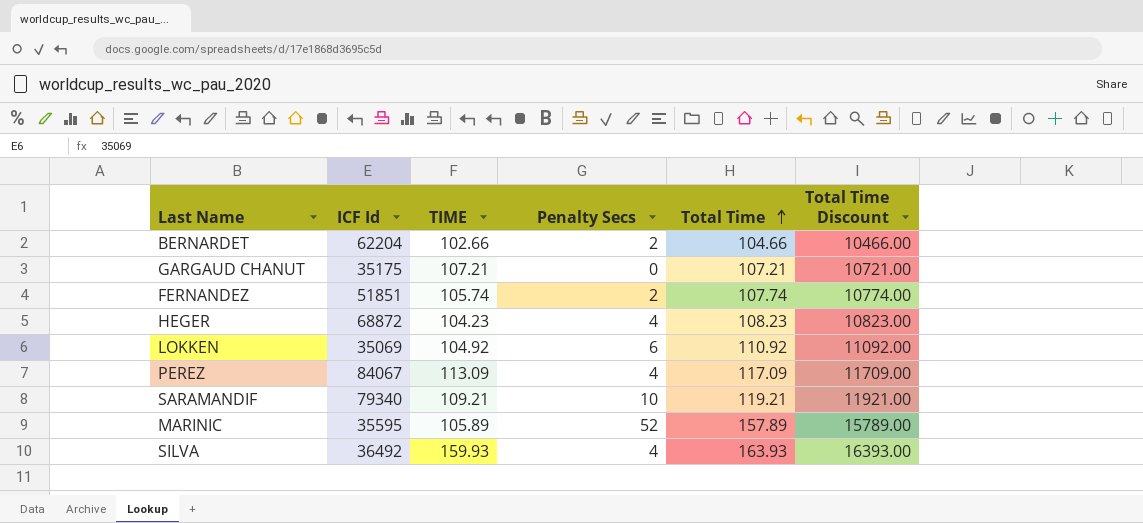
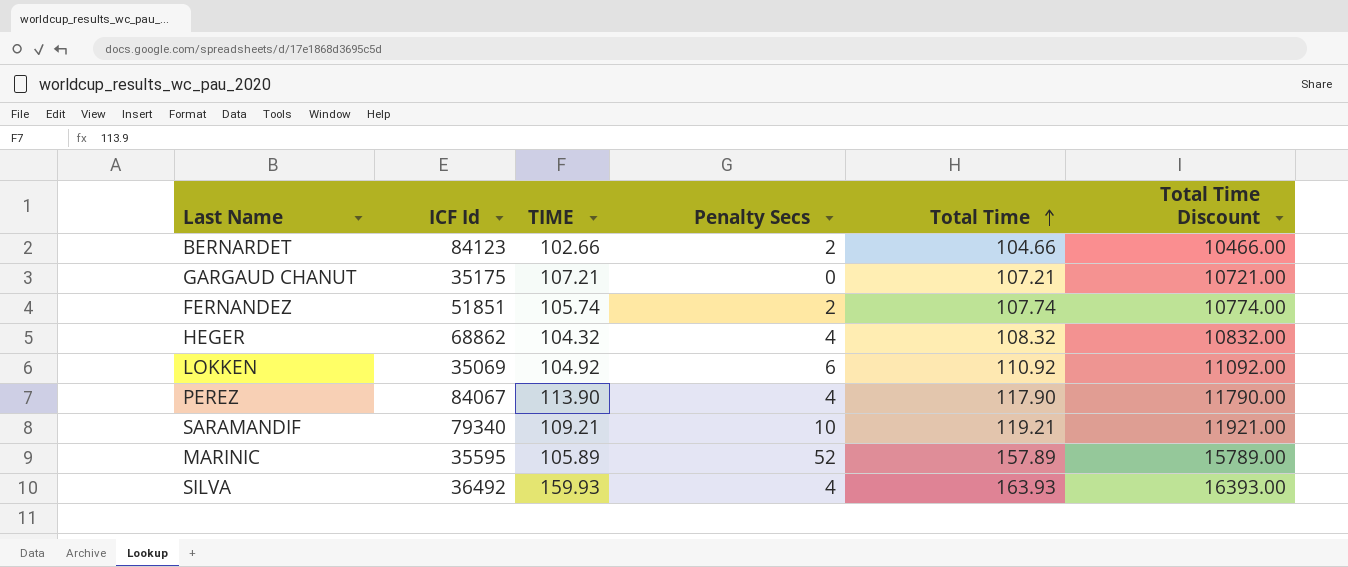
BERNARDET | ICF Id: 62204 -> 84123
HEGER | ICF Id: 68872 -> 68862
HEGER | TIME: 104.23 -> 104.32
HEGER | Total Time: 108.23 -> 108.32
HEGER | Total Time Discount: 10823.00 -> 10832.00
PEREZ | TIME: 113.09 -> 113.90
PEREZ | Total Time: 117.09 -> 117.90
PEREZ | Total Time Discount: 11709.00 -> 11790.00

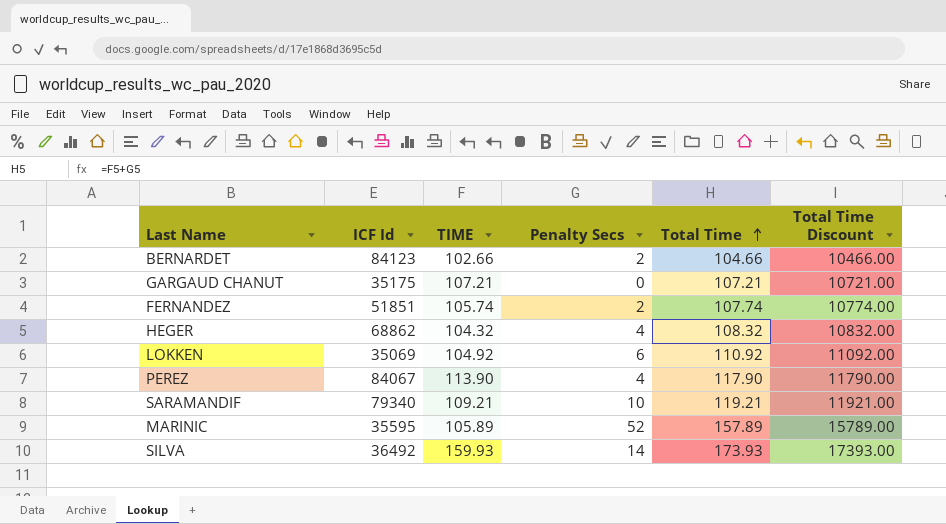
SILVA | Penalty Secs: 4 -> 14
SILVA | Total Time: 163.93 -> 173.93
SILVA | Total Time Discount: 16393.00 -> 17393.00

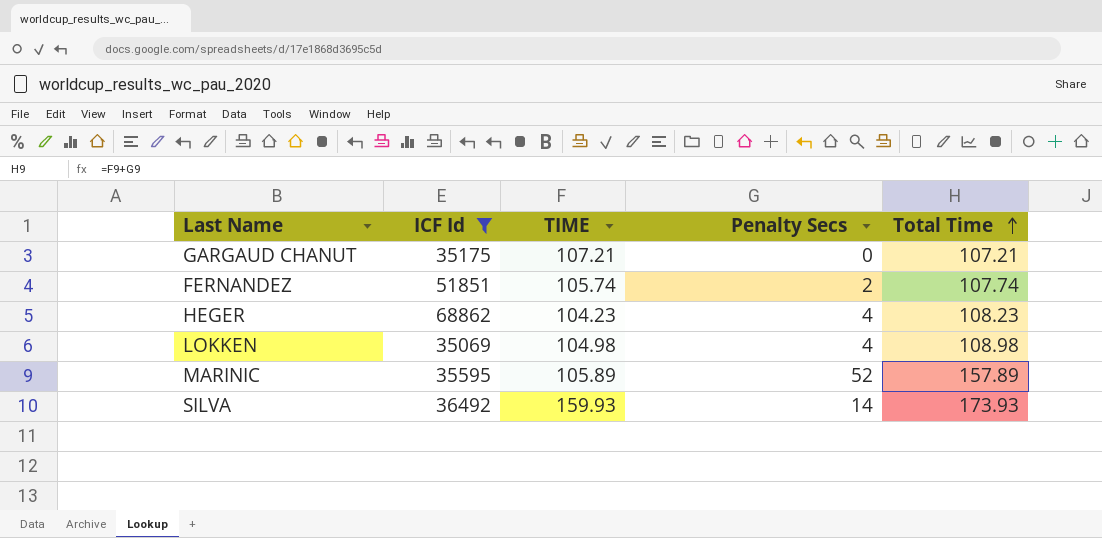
filter: none -> ICF Id <= 68862
column Total Time Discount | formula: [Total Time] * 100 -> none
HEGER | TIME: 104.32 -> 104.23
HEGER | Total Time: 108.32 -> 108.23
LOKKEN | TIME: 104.92 -> 104.98
LOKKEN | Penalty Secs: 6 -> 4
LOKKEN | Total Time: 110.92 -> 108.98

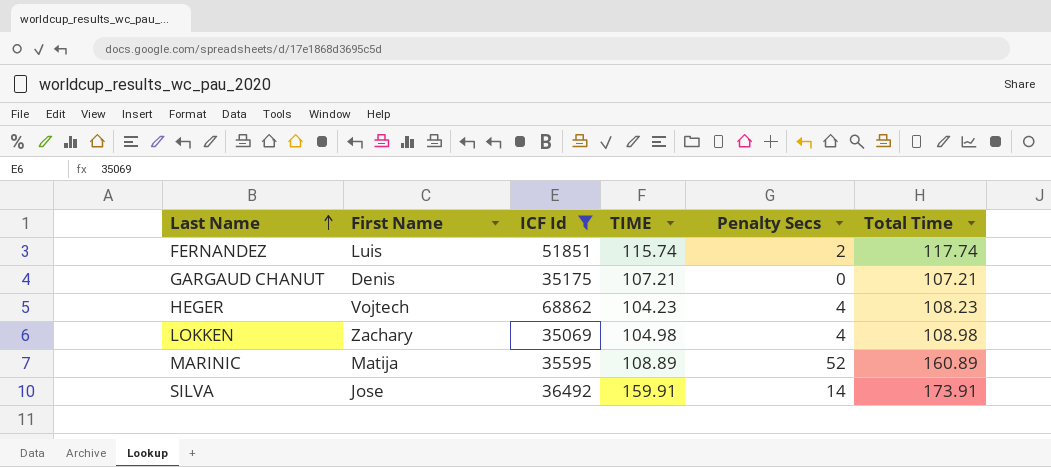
row order: Total Time ascending -> Last Name ascending
column First Name | position: none -> 2
FERNANDEZ | TIME: 105.74 -> 115.74
FERNANDEZ | Total Time: 107.74 -> 117.74
MARINIC | TIME: 105.89 -> 108.89
MARINIC | Total Time: 157.89 -> 160.89
SILVA | TIME: 159.93 -> 159.91
SILVA | Total Time: 173.93 -> 173.91

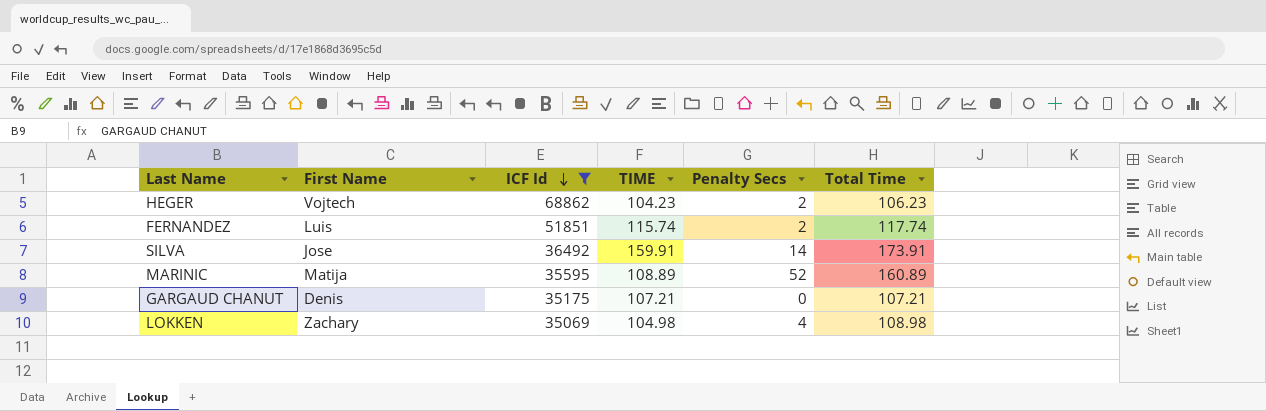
row order: Last Name ascending -> ICF Id descending
HEGER | Penalty Secs: 4 -> 2
HEGER | Total Time: 108.23 -> 106.23

